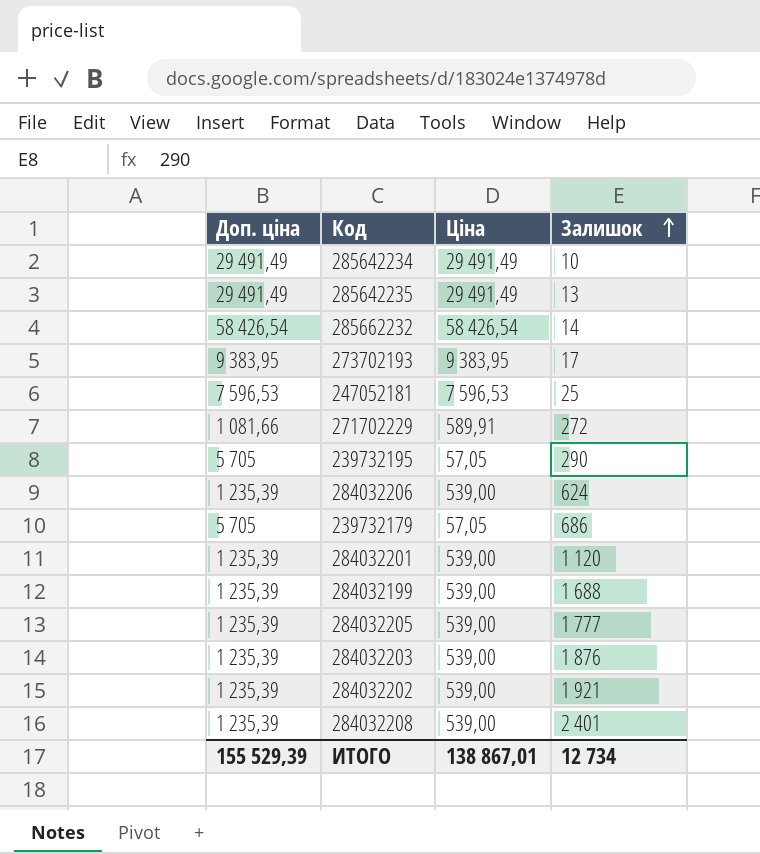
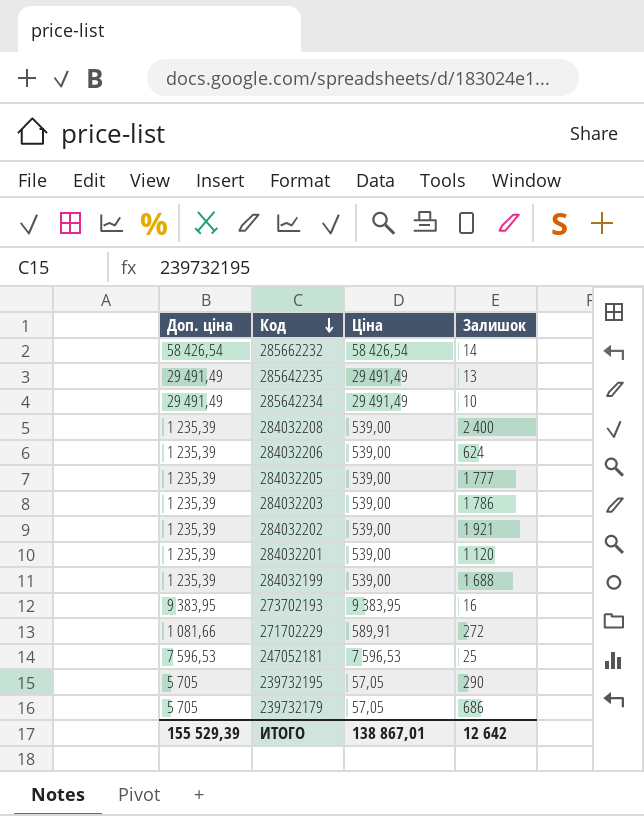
row order: Залишок ascending -> Код descending
284032208 | Залишок: 2 401 -> 2 400
284032203 | Залишок: 1 876 -> 1 786
273702193 | Залишок: 17 -> 16
ИТОГО | Залишок: 12 734 -> 12 642

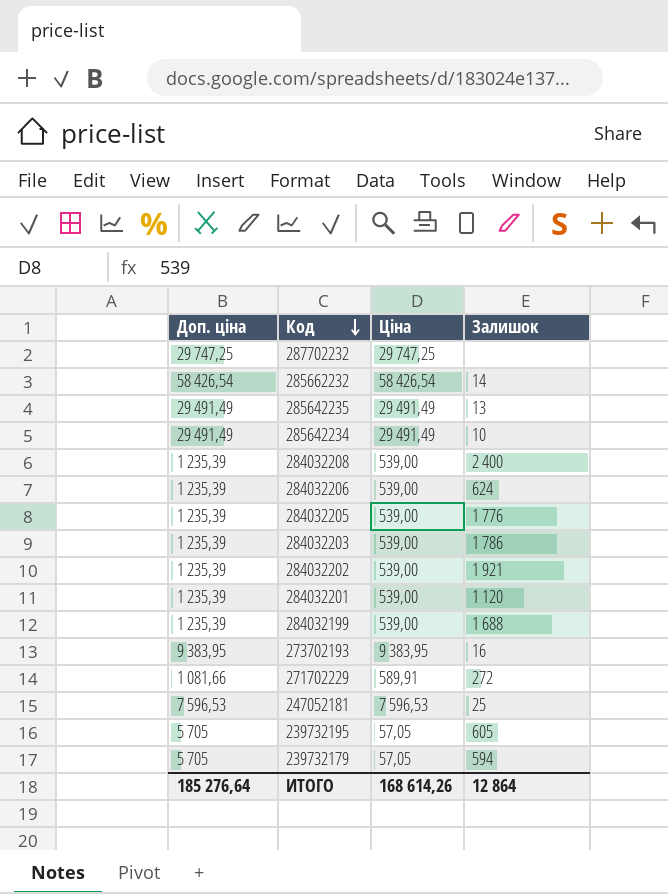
row 287702232: none -> 29 747,25 | 29 747,25 | none
284032205 | Залишок: 1 777 -> 1 776
239732195 | Залишок: 290 -> 605
239732179 | Залишок: 686 -> 594
ИТОГО | Доп. ціна: 155 529,39 -> 185 276,64
ИТОГО | Ціна: 138 867,01 -> 168 614,26
ИТОГО | Залишок: 12 642 -> 12 864

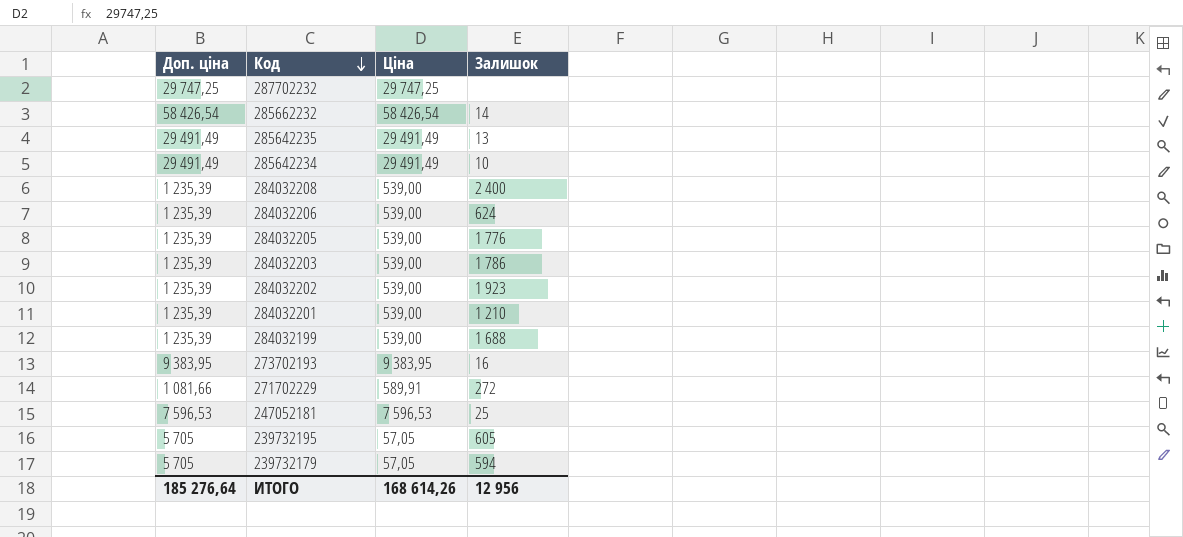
284032202 | Залишок: 1 921 -> 1 923
284032201 | Залишок: 1 120 -> 1 210
ИТОГО | Залишок: 12 864 -> 12 956

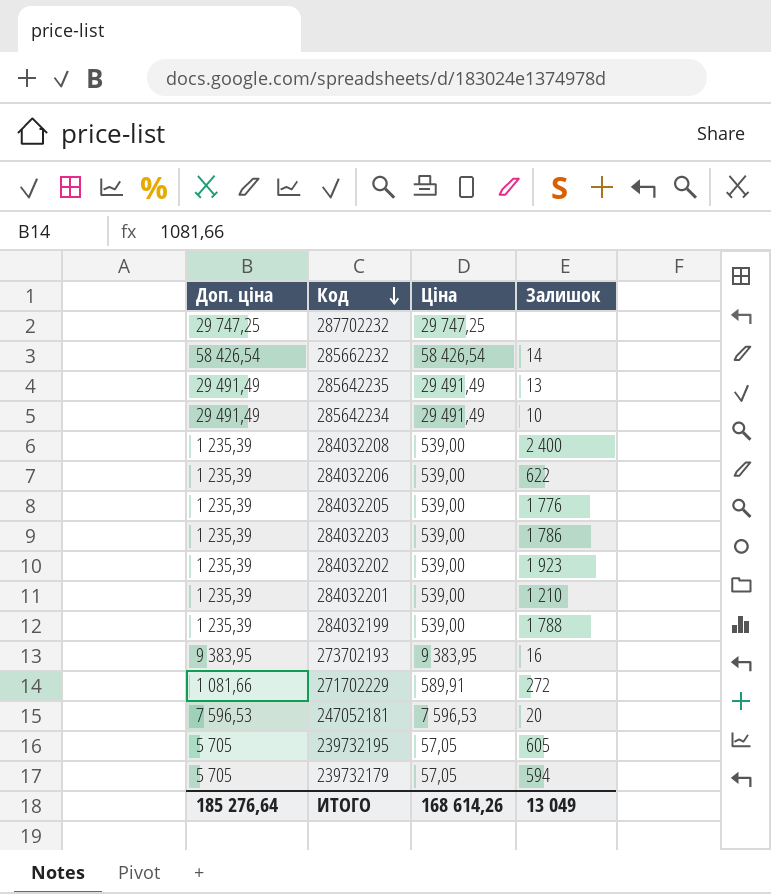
284032206 | Залишок: 624 -> 622
284032199 | Залишок: 1 688 -> 1 788
247052181 | Залишок: 25 -> 20
ИТОГО | Залишок: 12 956 -> 13 049

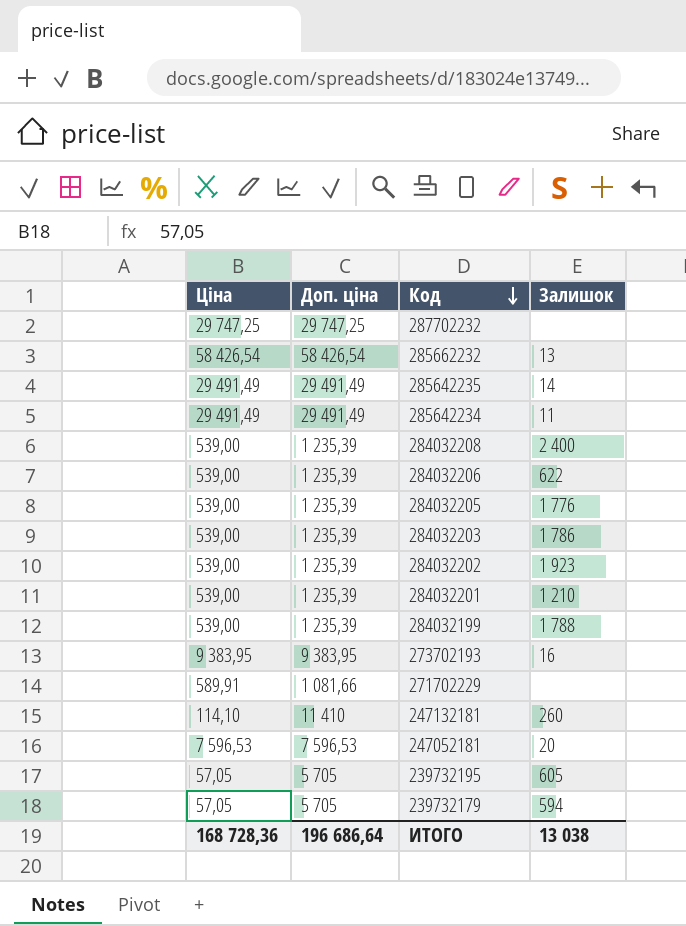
column Ціна | position: 3 -> 1
285662232 | Залишок: 14 -> 13
285642235 | Залишок: 13 -> 14
285642234 | Залишок: 10 -> 11
271702229 | Залишок: 272 -> none
row 247132181: none -> 114,10 | 11 410 | 260
ИТОГО | Ціна: 168 614,26 -> 168 728,36
ИТОГО | Доп. ціна: 185 276,64 -> 196 686,64
ИТОГО | Залишок: 13 049 -> 13 038

